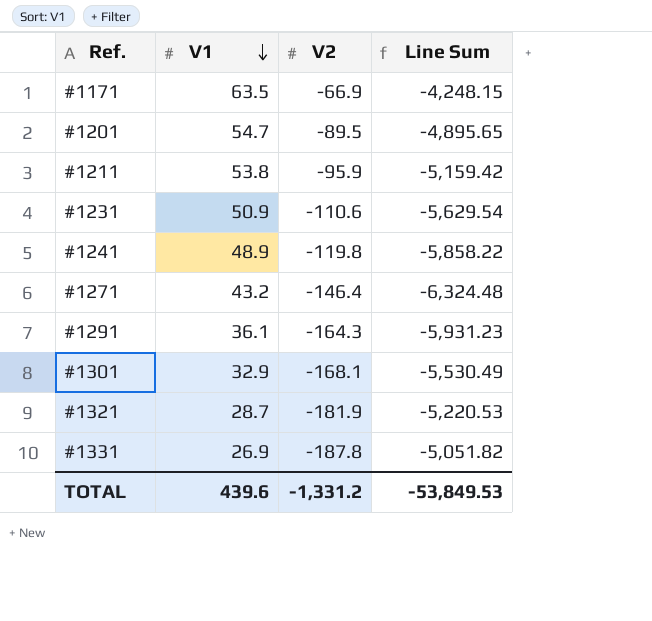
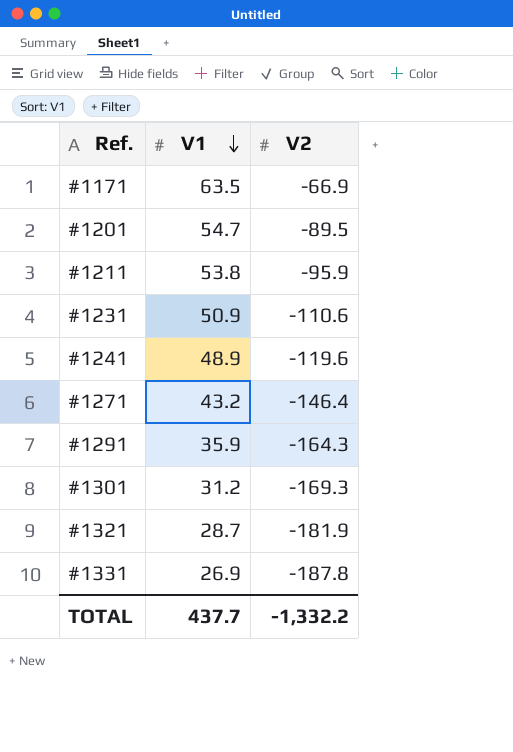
column Line Sum | formula: [V1] * [V2] -> none
#1241 | V2: -119.8 -> -119.6
#1291 | V1: 36.1 -> 35.9
#1301 | V1: 32.9 -> 31.2
#1301 | V2: -168.1 -> -169.3
TOTAL | V1: 439.6 -> 437.7
TOTAL | V2: -1,331.2 -> -1,332.2

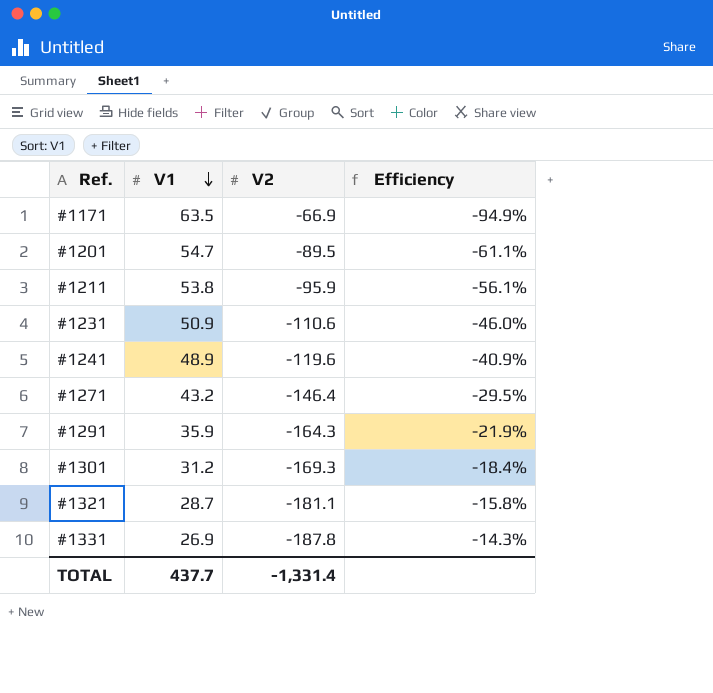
column Efficiency | formula: none -> [V1] / [V2]
#1321 | V2: -181.9 -> -181.1
TOTAL | V2: -1,332.2 -> -1,331.4

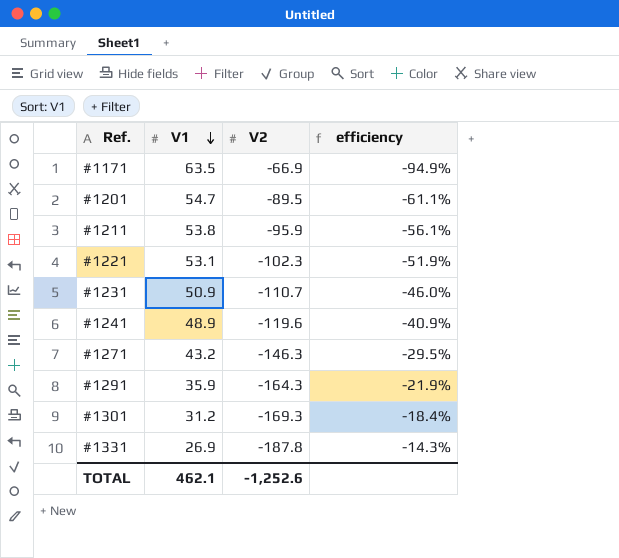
column name: Efficiency -> efficiency
row #1321: 28.7 | -181.1 | -15.8% -> none
row #1221: none -> 53.1 | -102.3 | -51.9%
#1231 | V2: -110.6 -> -110.7
#1271 | V2: -146.4 -> -146.3
TOTAL | V1: 437.7 -> 462.1
TOTAL | V2: -1,331.4 -> -1,252.6

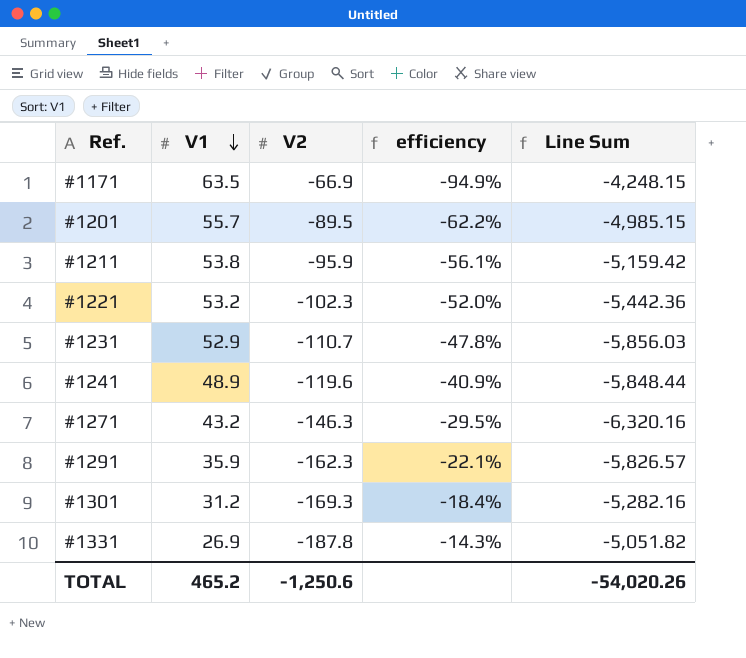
column Line Sum | formula: none -> [V1] * [V2]
#1201 | V1: 54.7 -> 55.7
#1201 | efficiency: -61.1% -> -62.2%
#1221 | V1: 53.1 -> 53.2
#1221 | efficiency: -51.9% -> -52.0%
#1231 | V1: 50.9 -> 52.9
#1231 | efficiency: -46.0% -> -47.8%
#1291 | V2: -164.3 -> -162.3
#1291 | efficiency: -21.9% -> -22.1%
TOTAL | V1: 462.1 -> 465.2
TOTAL | V2: -1,252.6 -> -1,250.6

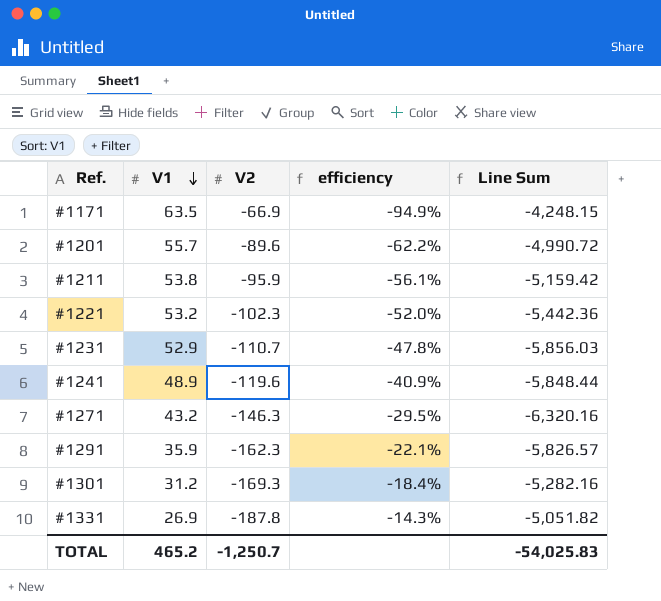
#1201 | V2: -89.5 -> -89.6
#1201 | Line Sum: -4,985.15 -> -4,990.72
TOTAL | V2: -1,250.6 -> -1,250.7
TOTAL | Line Sum: -54,020.26 -> -54,025.83

